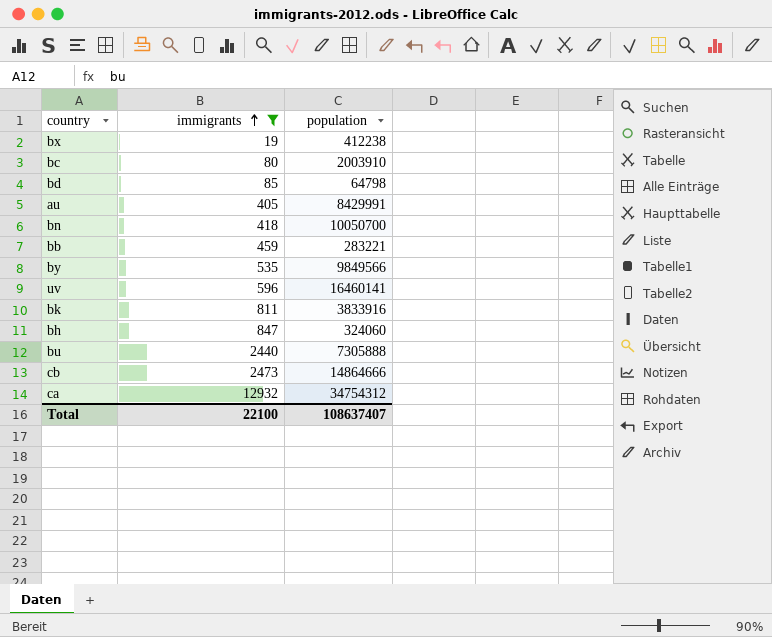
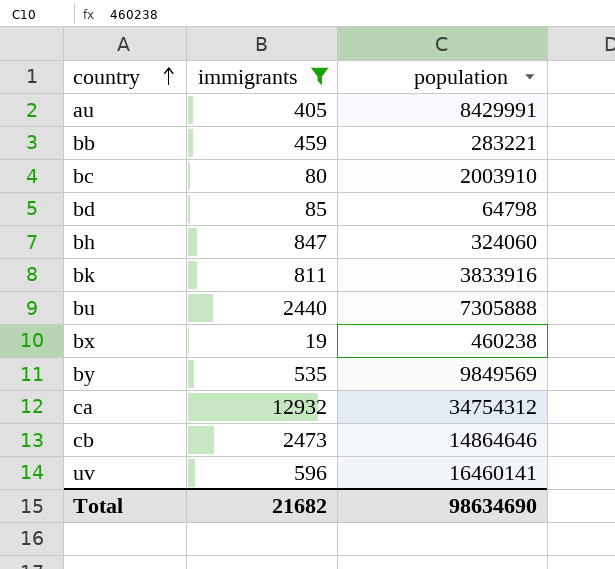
row order: immigrants ascending -> country ascending
row bn: 418 | 10050700 -> none
bx | population: 412238 -> 460238
by | population: 9849566 -> 9849569
cb | population: 14864666 -> 14864646
Total | immigrants: 22100 -> 21682
Total | population: 108637407 -> 98634690

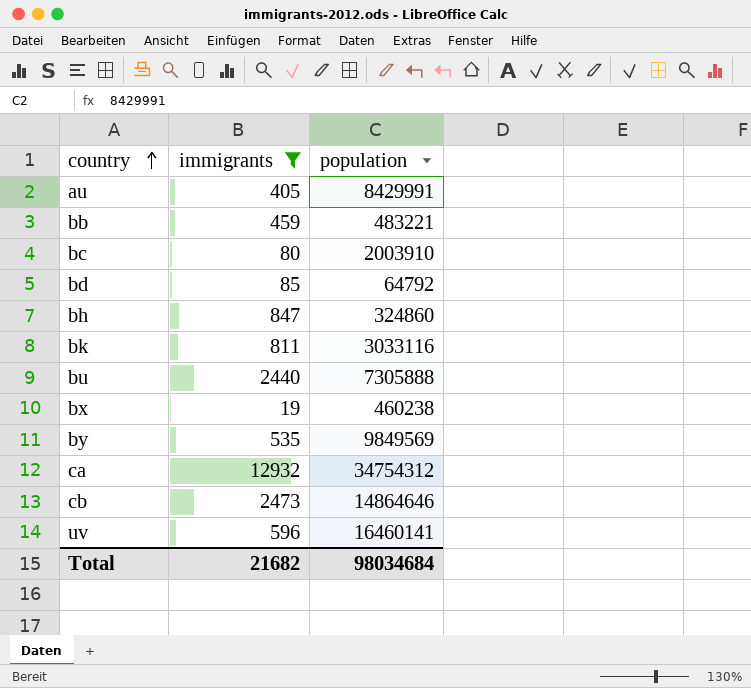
bb | population: 283221 -> 483221
bd | population: 64798 -> 64792
bh | population: 324060 -> 324860
bk | population: 3833916 -> 3033116
Total | population: 98634690 -> 98034684

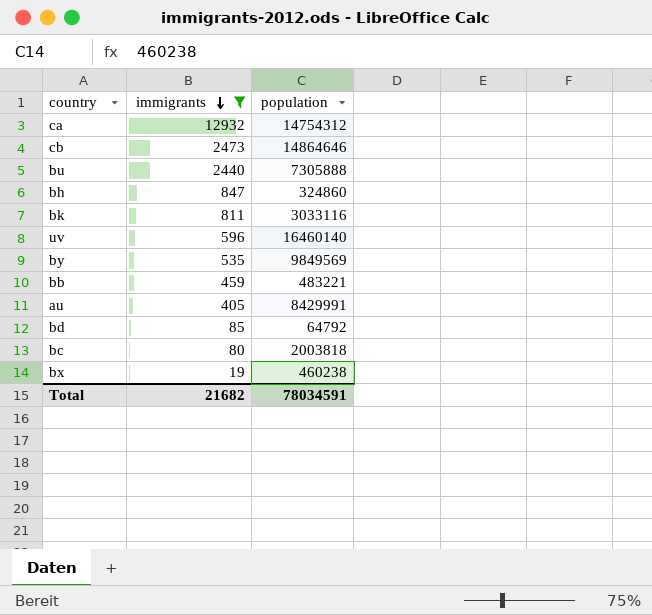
row order: country ascending -> immigrants descending
ca | population: 34754312 -> 14754312
uv | population: 16460141 -> 16460140
bc | population: 2003910 -> 2003818
Total | population: 98034684 -> 78034591

